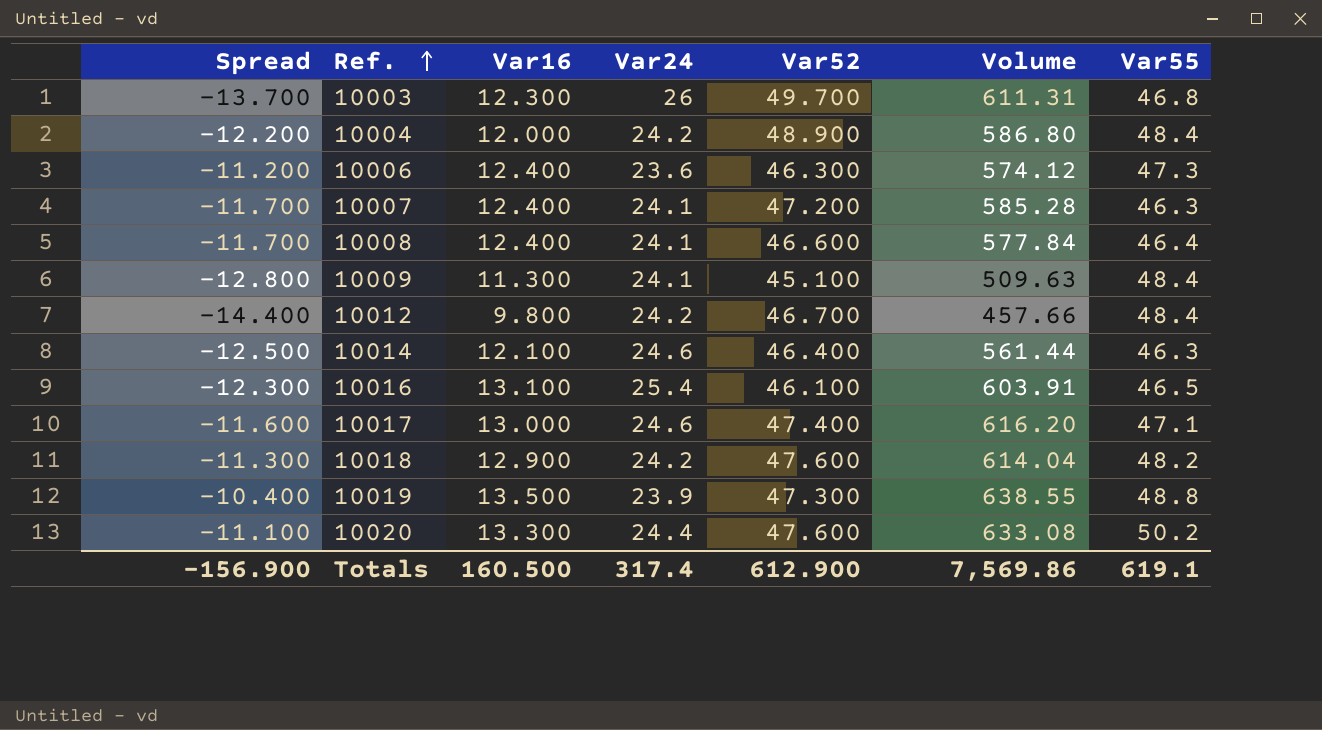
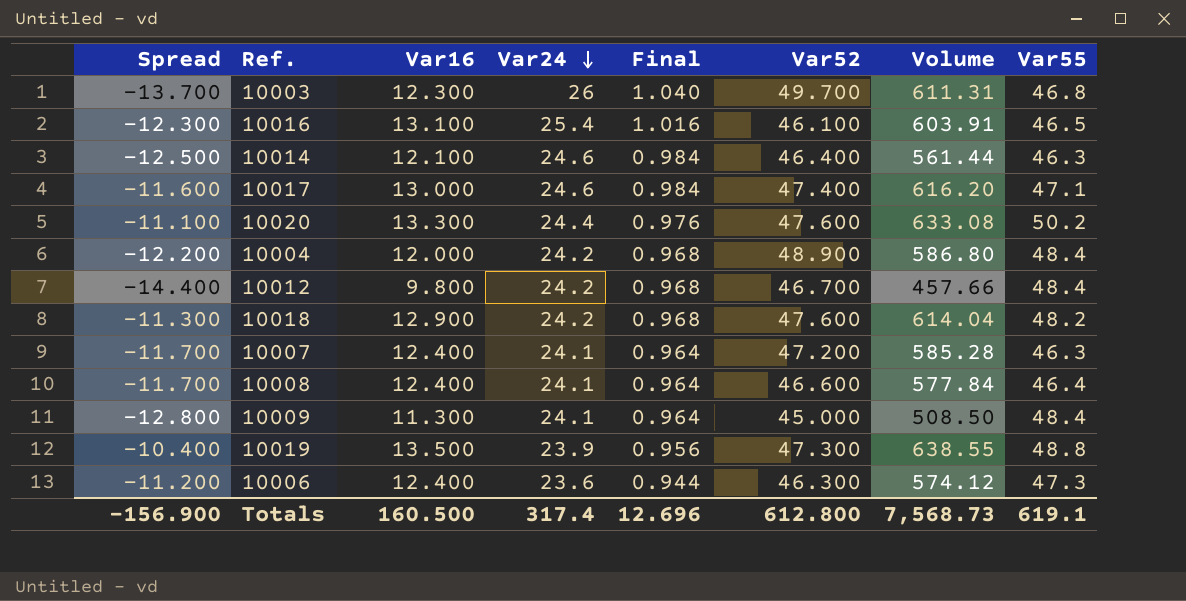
row order: Ref. ascending -> Var24 descending
column Final | formula: none -> [Var24] * 0.04
10009 | Var52: 45.100 -> 45.000
10009 | Volume: 509.63 -> 508.50
Totals | Var52: 612.900 -> 612.800
Totals | Volume: 7,569.86 -> 7,568.73

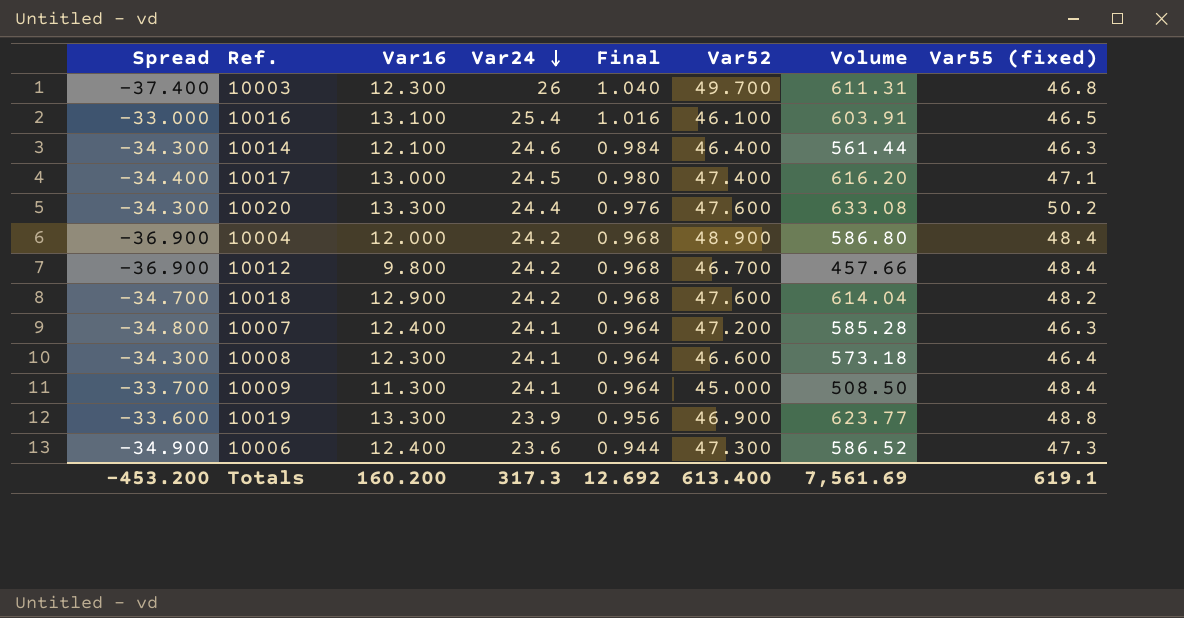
column Spread | formula: [Var16] - [Var24] -> [Var16] - [Var52]
column name: Var55 -> Var55 (fixed)
10017 | Var24: 24.6 -> 24.5
10017 | Final: 0.984 -> 0.980
10008 | Var16: 12.400 -> 12.300
10008 | Volume: 577.84 -> 573.18
10019 | Var16: 13.500 -> 13.300
10019 | Var52: 47.300 -> 46.900
10019 | Volume: 638.55 -> 623.77
10006 | Var52: 46.300 -> 47.300
10006 | Volume: 574.12 -> 586.52
Totals | Spread: -156.900 -> -453.200
Totals | Var16: 160.500 -> 160.200
Totals | Var24: 317.4 -> 317.3
Totals | Final: 12.696 -> 12.692
Totals | Var52: 612.800 -> 613.400
Totals | Volume: 7,568.73 -> 7,561.69

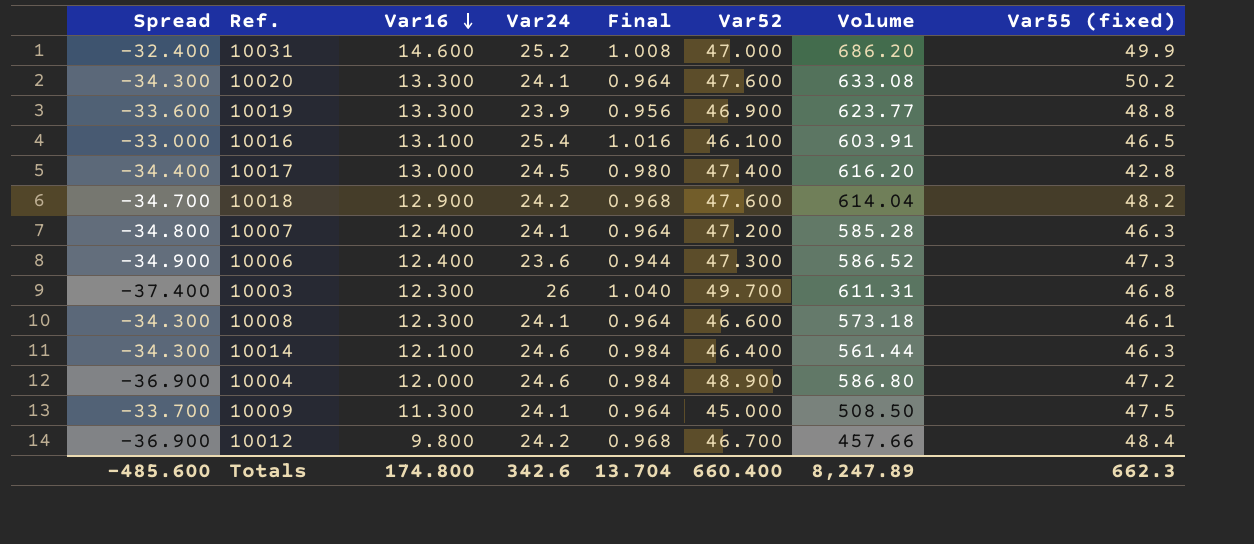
row order: Var24 descending -> Var16 descending
row 10031: none -> -32.400 | 14.600 | 25.2 | 1.008 | 47.000 | 686.20 | 49.9
10020 | Var24: 24.4 -> 24.1
10020 | Final: 0.976 -> 0.964
10017 | Var55 (fixed): 47.1 -> 42.8
10008 | Var55 (fixed): 46.4 -> 46.1
10004 | Var24: 24.2 -> 24.6
10004 | Final: 0.968 -> 0.984
10004 | Var55 (fixed): 48.4 -> 47.2
10009 | Var55 (fixed): 48.4 -> 47.5
Totals | Spread: -453.200 -> -485.600
Totals | Var16: 160.200 -> 174.800
Totals | Var24: 317.3 -> 342.6
Totals | Final: 12.692 -> 13.704
Totals | Var52: 613.400 -> 660.400
Totals | Volume: 7,561.69 -> 8,247.89
Totals | Var55 (fixed): 619.1 -> 662.3

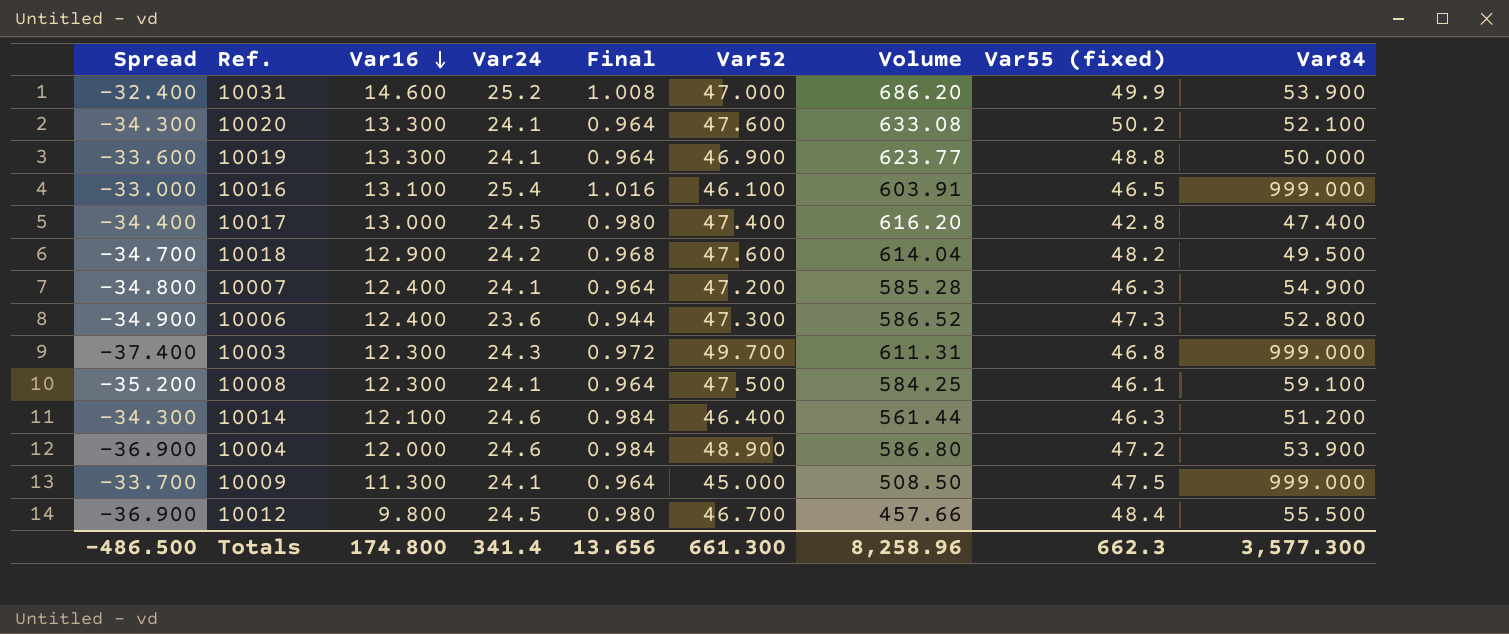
column Var84 | position: none -> 9
10019 | Var24: 23.9 -> 24.1
10019 | Final: 0.956 -> 0.964
10003 | Var24: 26 -> 24.3
10003 | Final: 1.040 -> 0.972
10008 | Spread: -34.300 -> -35.200
10008 | Var52: 46.600 -> 47.500
10008 | Volume: 573.18 -> 584.25
10012 | Var24: 24.2 -> 24.5
10012 | Final: 0.968 -> 0.980
Totals | Spread: -485.600 -> -486.500
Totals | Var24: 342.6 -> 341.4
Totals | Final: 13.704 -> 13.656
Totals | Var52: 660.400 -> 661.300
Totals | Volume: 8,247.89 -> 8,258.96

